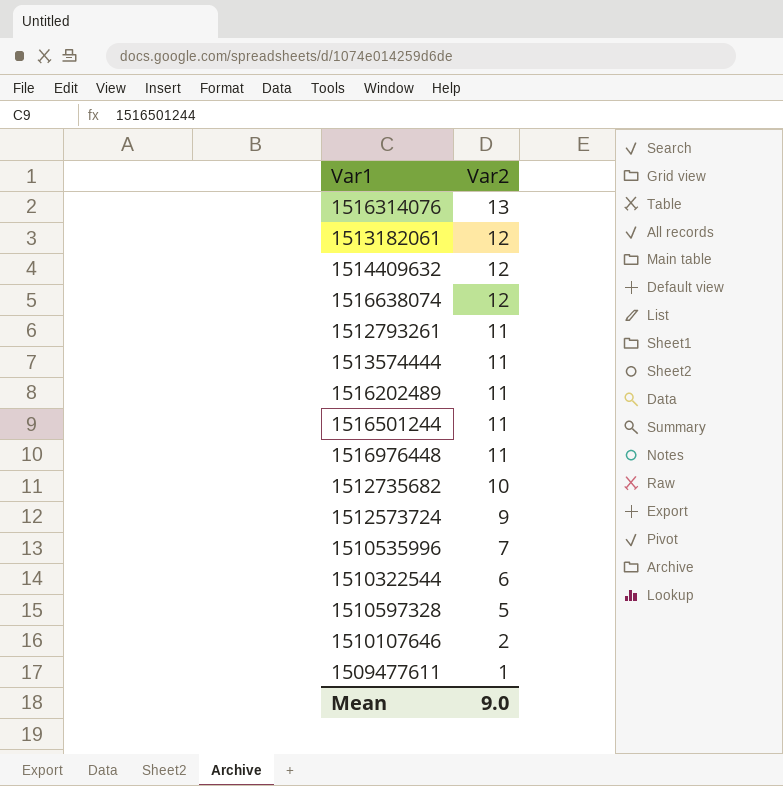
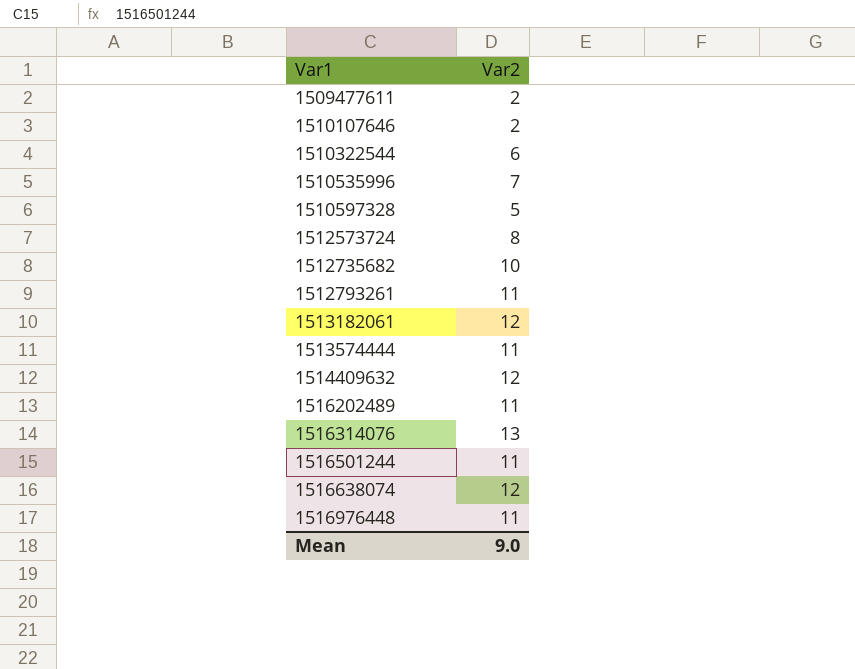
row order: Var2 descending -> Var1 ascending
1509477611 | Var2: 1 -> 2
1512573724 | Var2: 9 -> 8

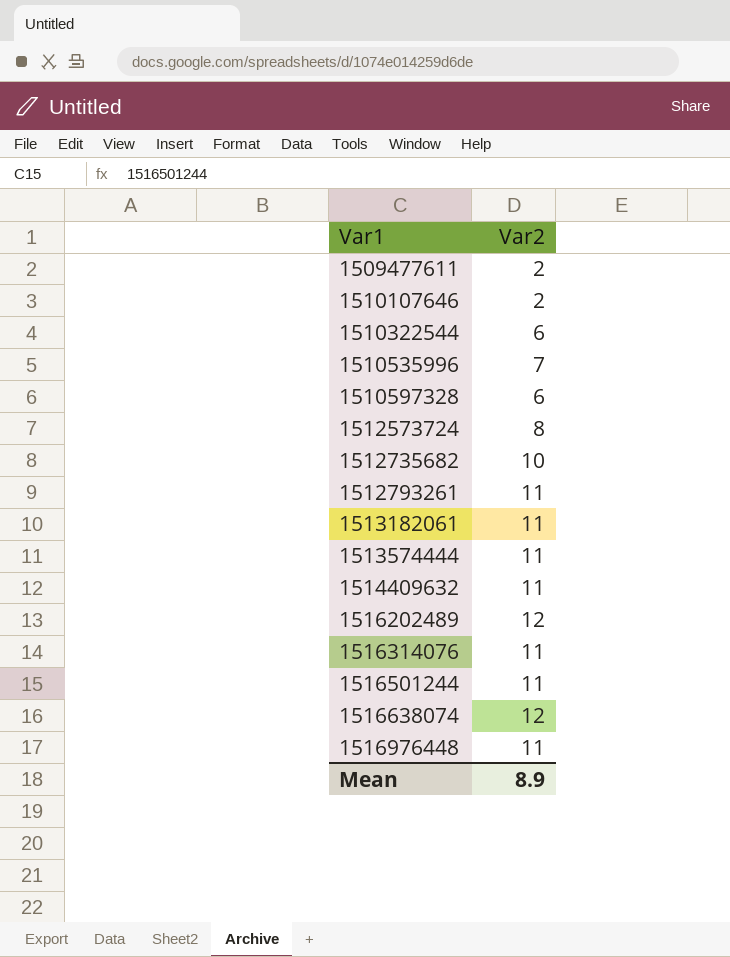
1510597328 | Var2: 5 -> 6
1513182061 | Var2: 12 -> 11
1514409632 | Var2: 12 -> 11
1516202489 | Var2: 11 -> 12
1516314076 | Var2: 13 -> 11
Mean | Var2: 9.0 -> 8.9

